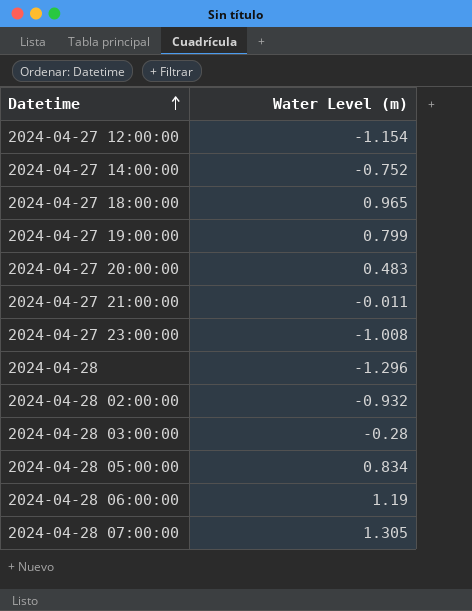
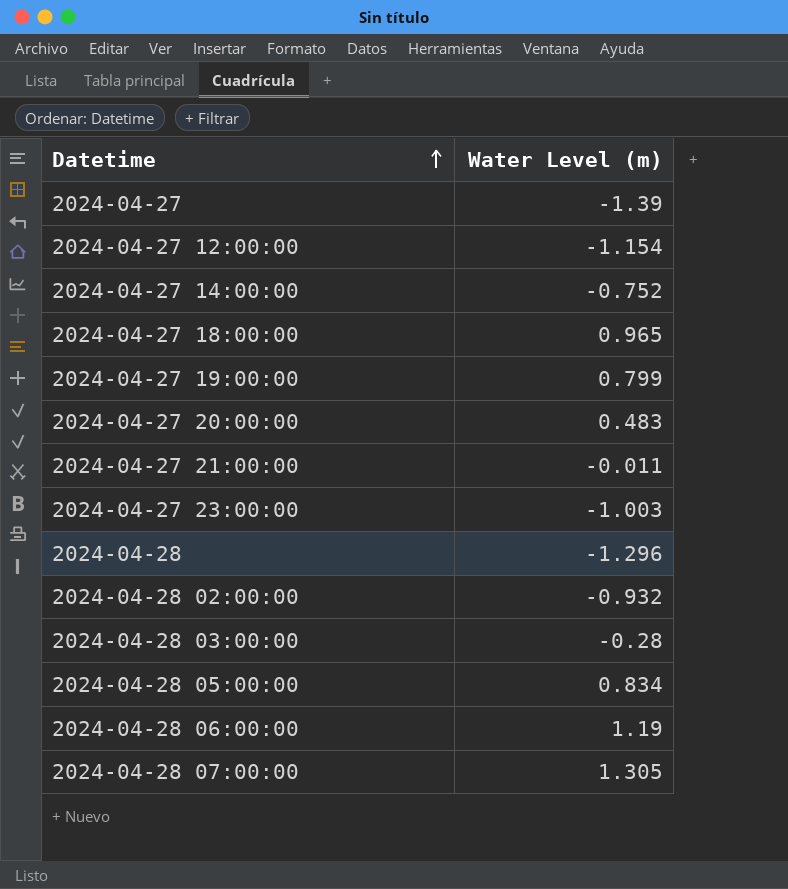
row 2024-04-27: none -> -1.39
2024-04-27 23:00:00 | Water Level (m): -1.008 -> -1.003

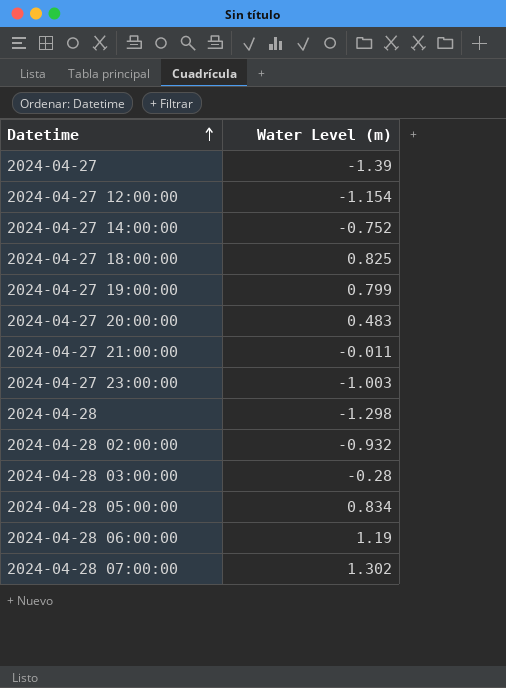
2024-04-27 18:00:00 | Water Level (m): 0.965 -> 0.825
2024-04-28 | Water Level (m): -1.296 -> -1.298
2024-04-28 07:00:00 | Water Level (m): 1.305 -> 1.302

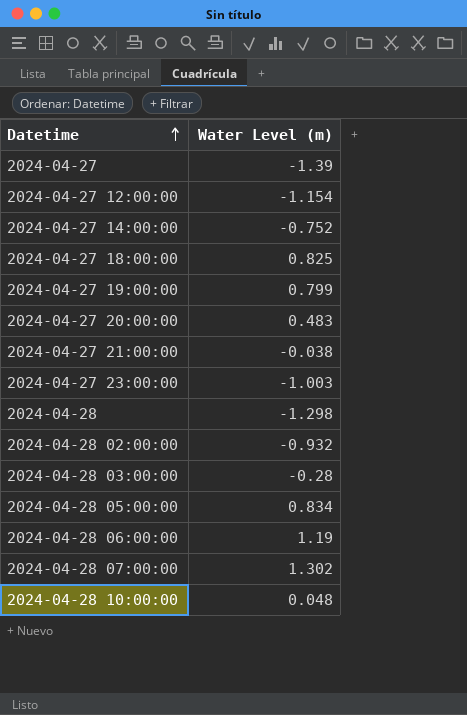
2024-04-27 21:00:00 | Water Level (m): -0.011 -> -0.038
row 2024-04-28 10:00:00: none -> 0.048

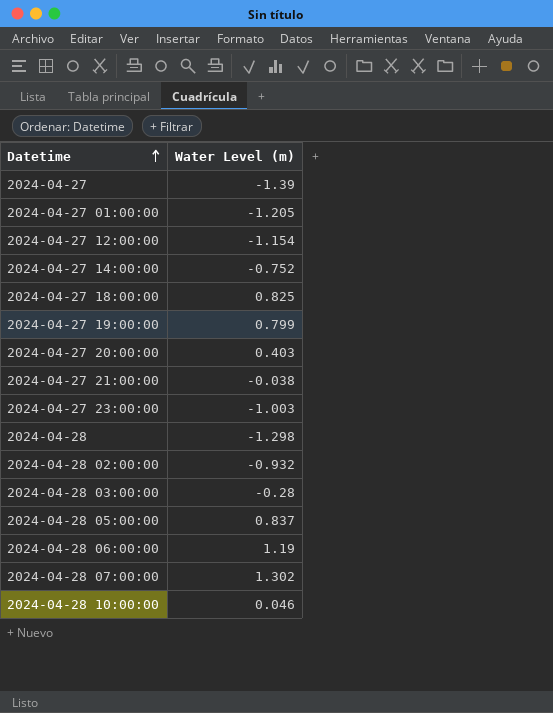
row 2024-04-27 01:00:00: none -> -1.205
2024-04-27 20:00:00 | Water Level (m): 0.483 -> 0.403
2024-04-28 05:00:00 | Water Level (m): 0.834 -> 0.837
2024-04-28 10:00:00 | Water Level (m): 0.048 -> 0.046

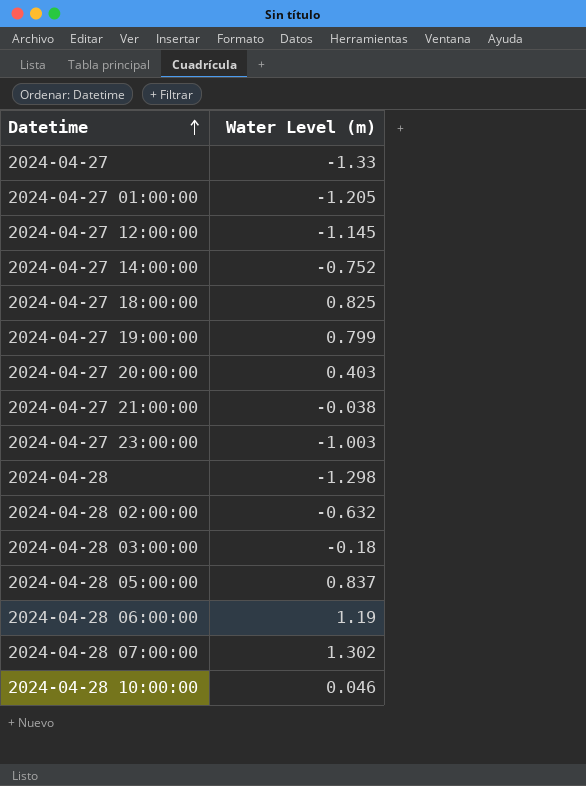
2024-04-27 | Water Level (m): -1.39 -> -1.33
2024-04-27 12:00:00 | Water Level (m): -1.154 -> -1.145
2024-04-28 02:00:00 | Water Level (m): -0.932 -> -0.632
2024-04-28 03:00:00 | Water Level (m): -0.28 -> -0.18

